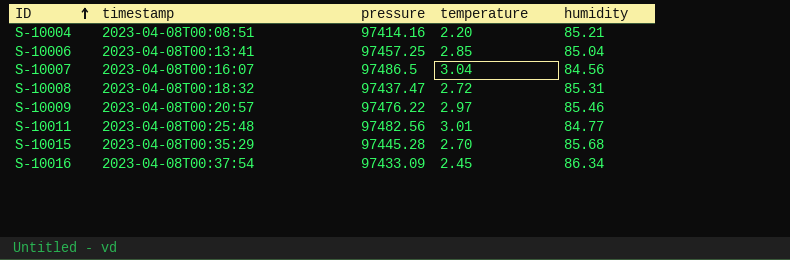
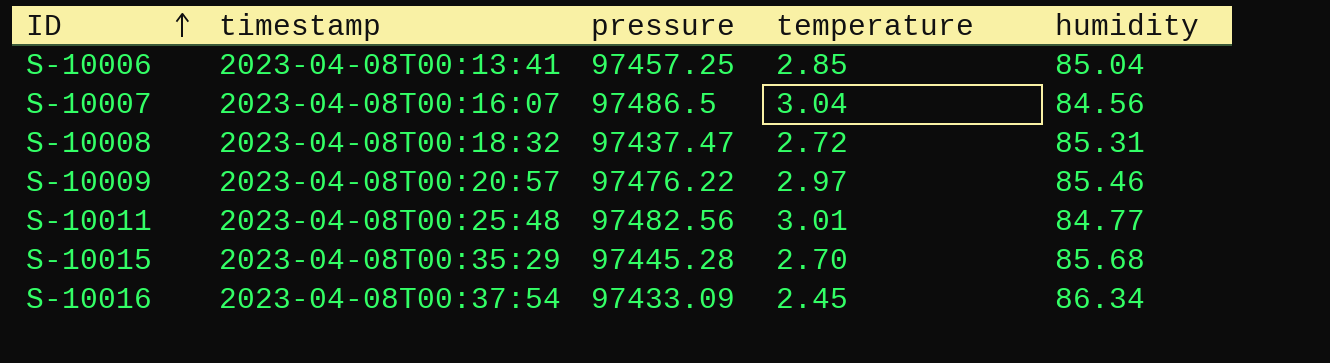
row S-10004: 2023-04-08T00:08:51 | 97414.16 | 2.20 | 85.21 -> none

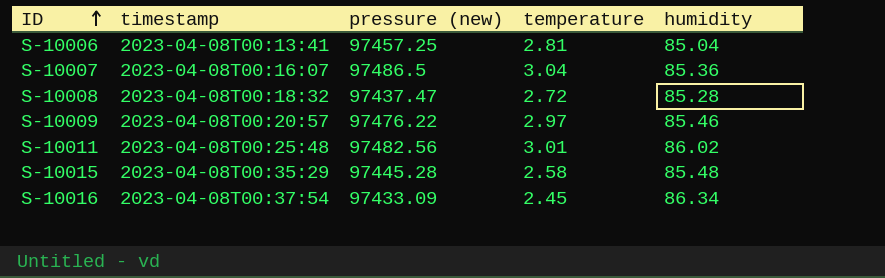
column name: pressure -> pressure (new)
S-10006 | temperature: 2.85 -> 2.81
S-10007 | humidity: 84.56 -> 85.36
S-10008 | humidity: 85.31 -> 85.28
S-10011 | humidity: 84.77 -> 86.02
S-10015 | temperature: 2.70 -> 2.58
S-10015 | humidity: 85.68 -> 85.48

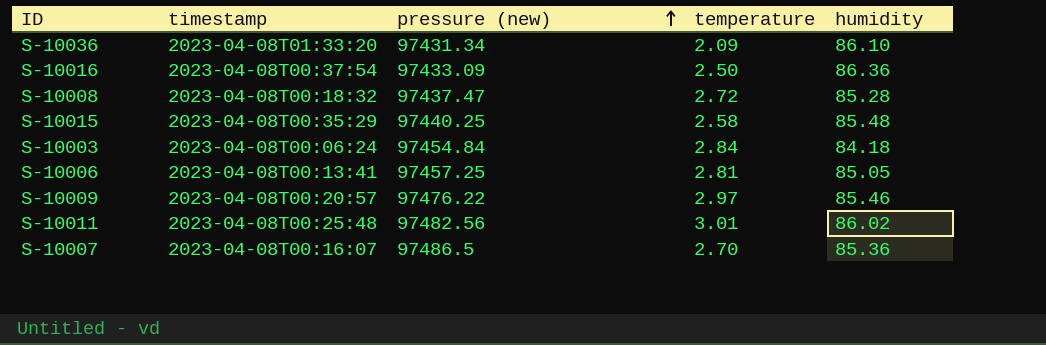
row order: ID ascending -> pressure (new) ascending
row S-10036: none -> 2023-04-08T01:33:20 | 97431.34 | 2.09 | 86.10
S-10016 | temperature: 2.45 -> 2.50
S-10016 | humidity: 86.34 -> 86.36
S-10015 | pressure (new): 97445.28 -> 97440.25
row S-10003: none -> 2023-04-08T00:06:24 | 97454.84 | 2.84 | 84.18
S-10006 | humidity: 85.04 -> 85.05
S-10007 | temperature: 3.04 -> 2.70

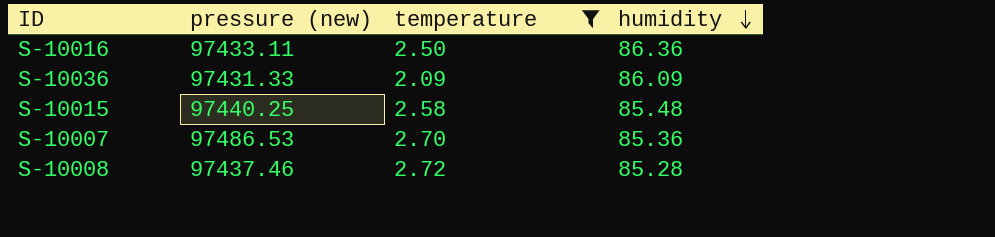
filter: none -> temperature <= 2.72
row order: pressure (new) ascending -> humidity descending
column timestamp | position: 2 -> none
S-10016 | pressure (new): 97433.09 -> 97433.11
S-10036 | pressure (new): 97431.34 -> 97431.33
S-10036 | humidity: 86.10 -> 86.09
S-10007 | pressure (new): 97486.5 -> 97486.53
S-10008 | pressure (new): 97437.47 -> 97437.46

